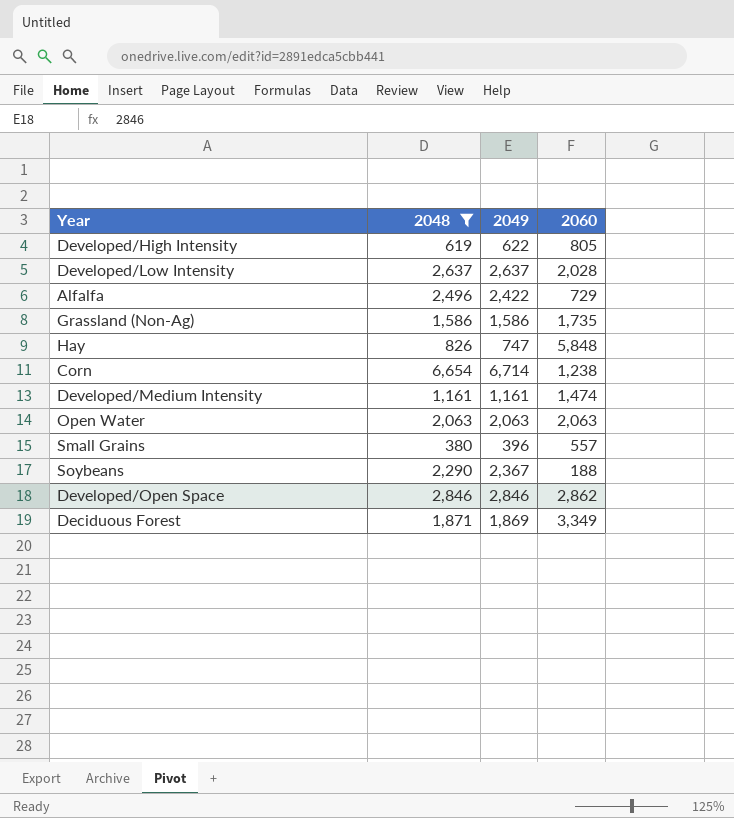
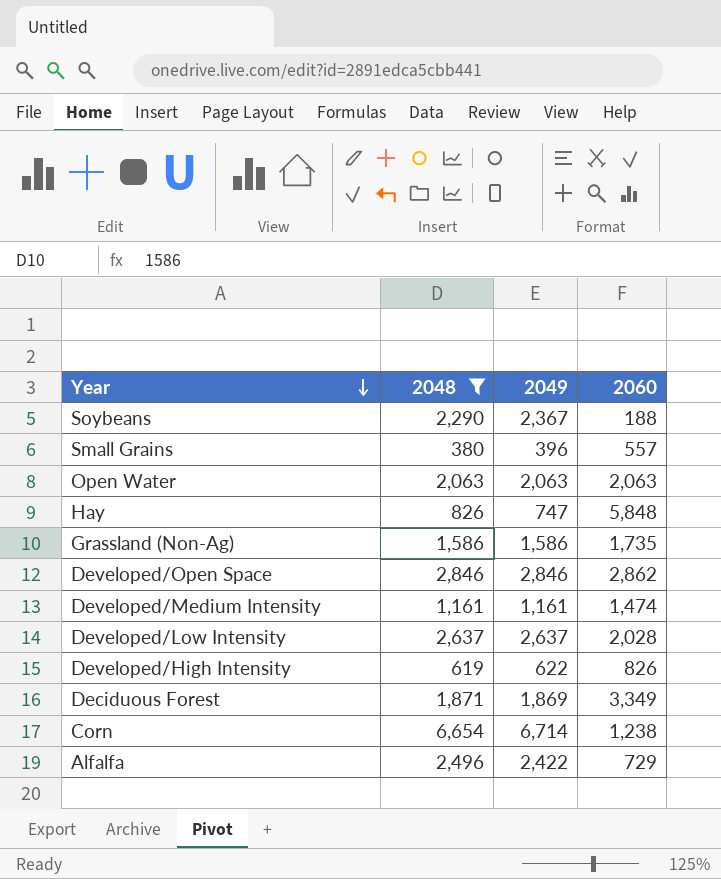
row order: none -> Year descending
Developed/High Intensity | 2060: 805 -> 826

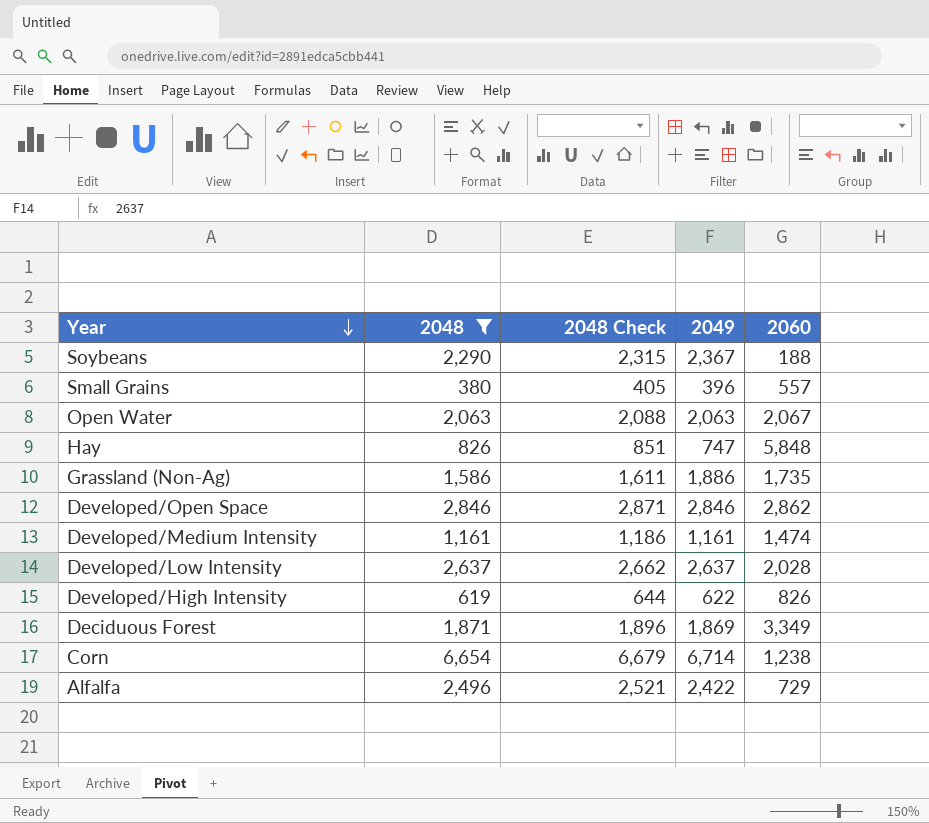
column 2048 Check | formula: none -> [2048] + 25
Open Water | 2060: 2,063 -> 2,067
Grassland (Non-Ag) | 2049: 1,586 -> 1,886

